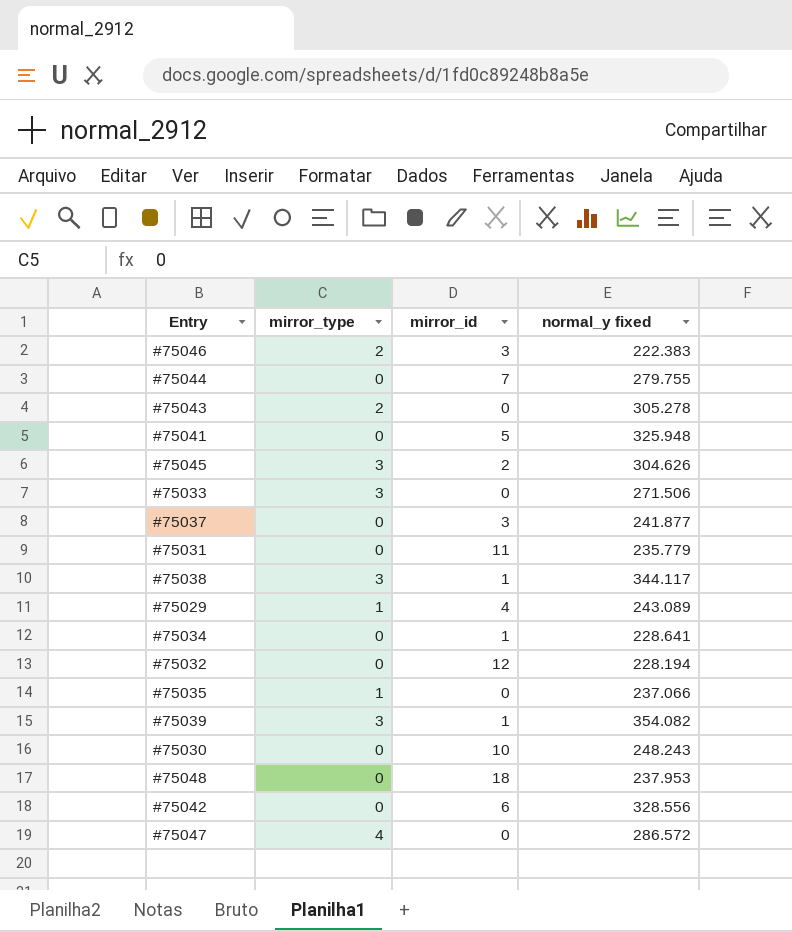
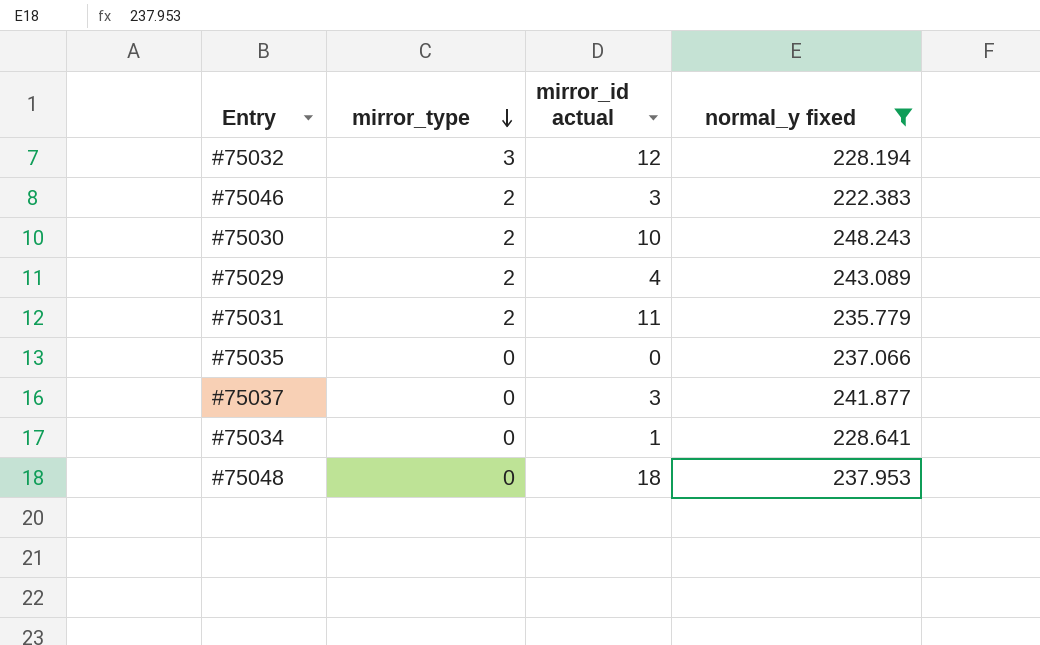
filter: none -> normal_y fixed <= 248.243
row order: none -> mirror_type descending
column name: mirror_id -> mirror_id actual
#75032 | mirror_type: 0 -> 3
#75030 | mirror_type: 0 -> 2
#75029 | mirror_type: 1 -> 2
#75031 | mirror_type: 0 -> 2
#75035 | mirror_type: 1 -> 0

